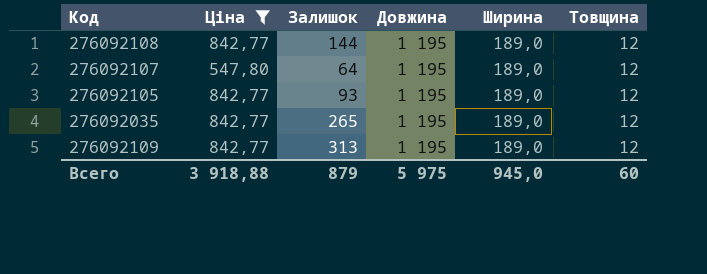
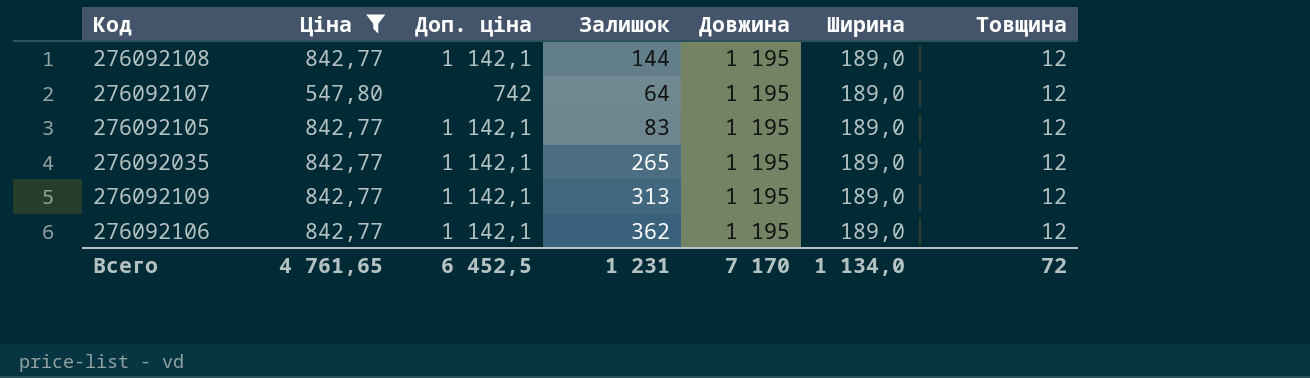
column Доп. ціна | position: none -> 3
276092105 | Залишок: 93 -> 83
row 276092106: none -> 842,77 | 1 142,1 | 362 | 1 195 | 189,0 | 12
Всего | Ціна: 3 918,88 -> 4 761,65
Всего | Залишок: 879 -> 1 231
Всего | Довжина: 5 975 -> 7 170
Всего | Ширина: 945,0 -> 1 134,0
Всего | Товщина: 60 -> 72

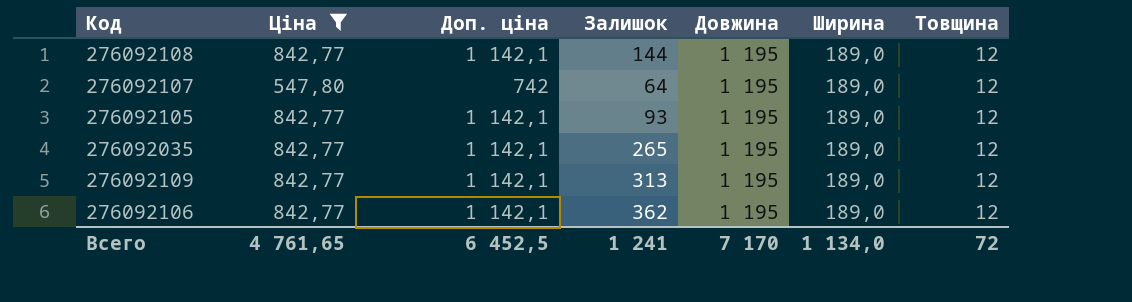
276092105 | Залишок: 83 -> 93
Всего | Залишок: 1 231 -> 1 241

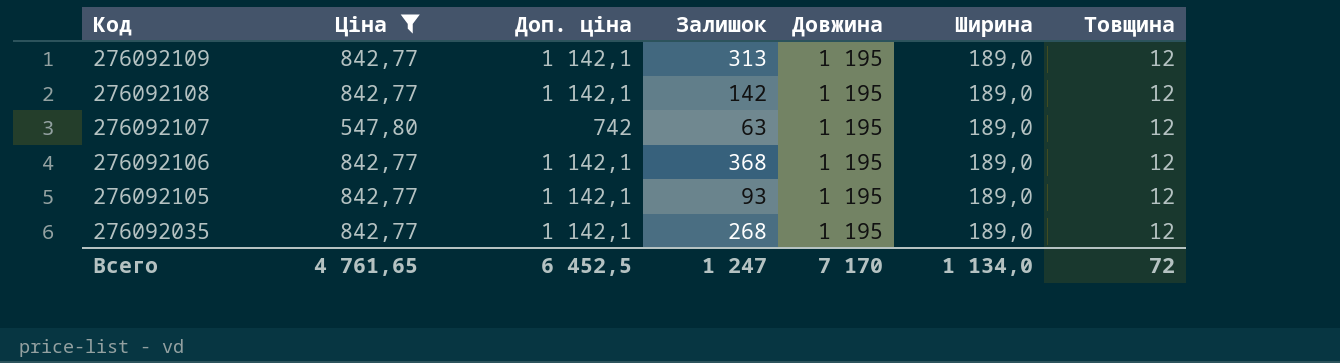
row order: none -> Код descending
276092108 | Залишок: 144 -> 142
276092107 | Залишок: 64 -> 63
276092106 | Залишок: 362 -> 368
276092035 | Залишок: 265 -> 268
Всего | Залишок: 1 241 -> 1 247

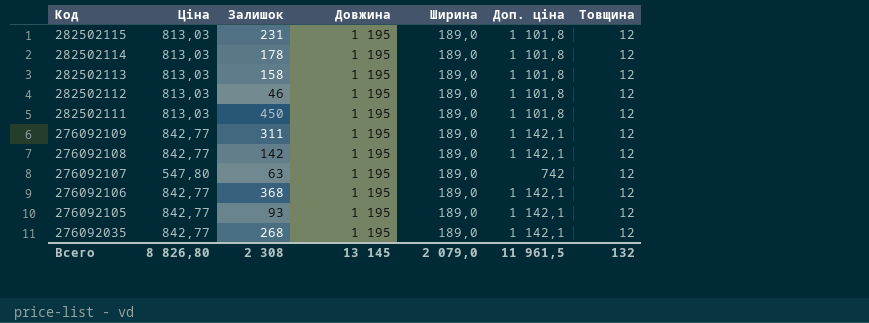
filter: Ціна != 813,03 -> none
column Доп. ціна | position: 3 -> 6
276092109 | Залишок: 313 -> 311
Всего | Ціна: 4 761,65 -> 8 826,80
Всего | Залишок: 1 247 -> 2 308
Всего | Довжина: 7 170 -> 13 145
Всего | Ширина: 1 134,0 -> 2 079,0
Всего | Доп. ціна: 6 452,5 -> 11 961,5
Всего | Товщина: 72 -> 132

